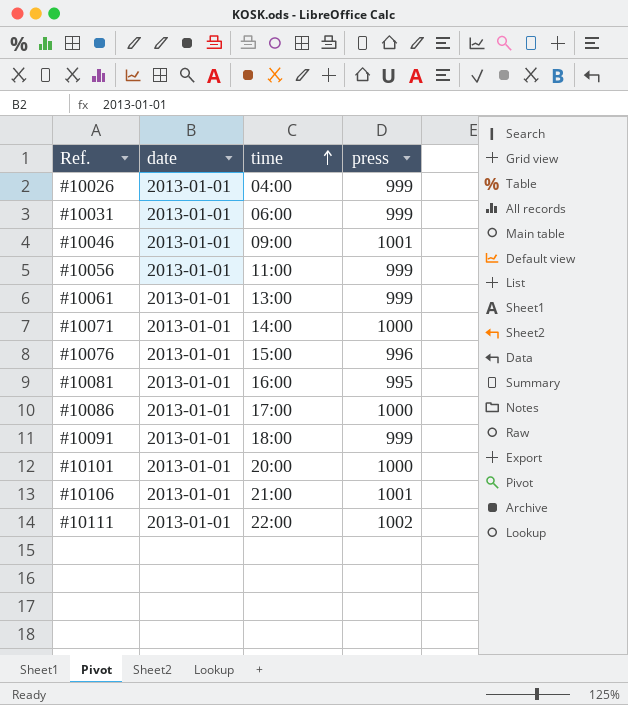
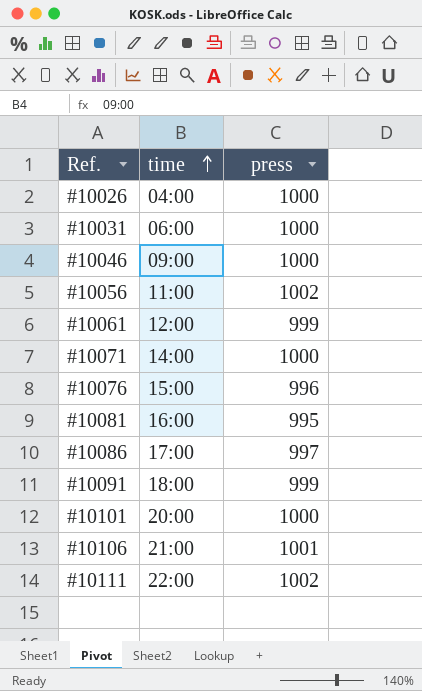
column date | position: 2 -> none
#10026 | press: 999 -> 1000
#10031 | press: 999 -> 1000
#10046 | press: 1001 -> 1000
#10056 | press: 999 -> 1002
#10061 | time: 13:00 -> 12:00
#10086 | press: 1000 -> 997

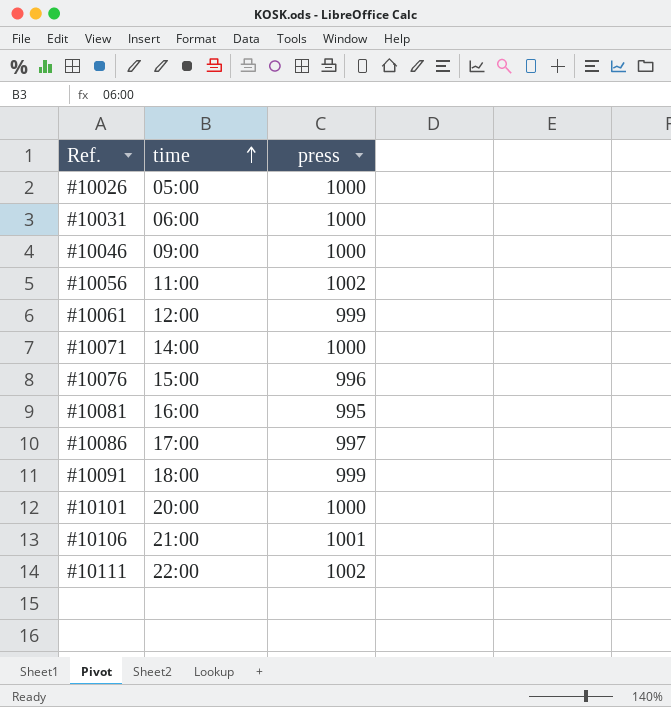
#10026 | time: 04:00 -> 05:00

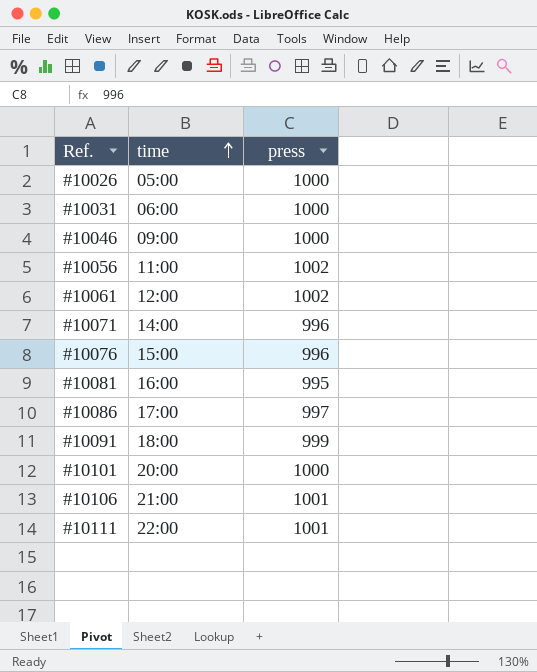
#10061 | press: 999 -> 1002
#10071 | press: 1000 -> 996
#10111 | press: 1002 -> 1001

